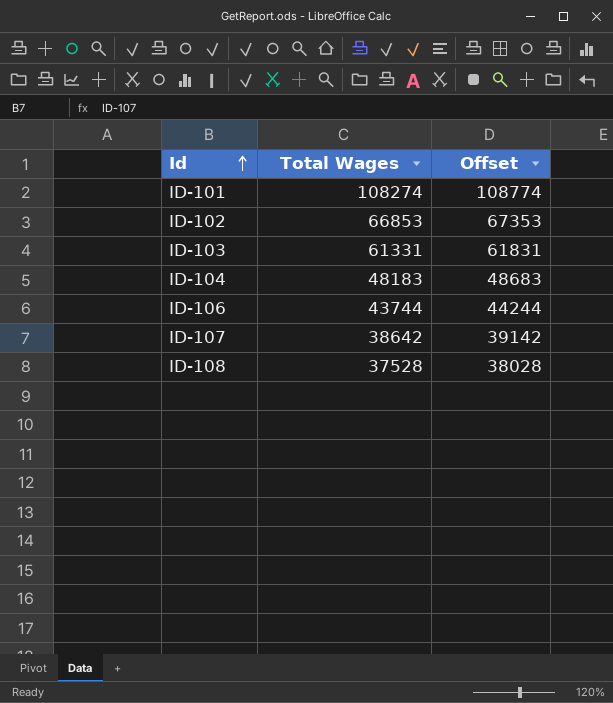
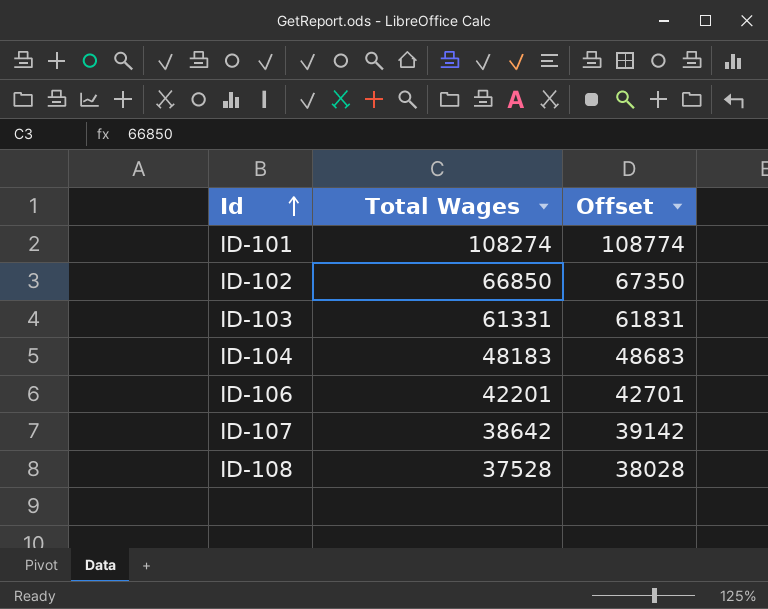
ID-102 | Total Wages: 66853 -> 66850
ID-102 | Offset: 67353 -> 67350
ID-106 | Total Wages: 43744 -> 42201
ID-106 | Offset: 44244 -> 42701

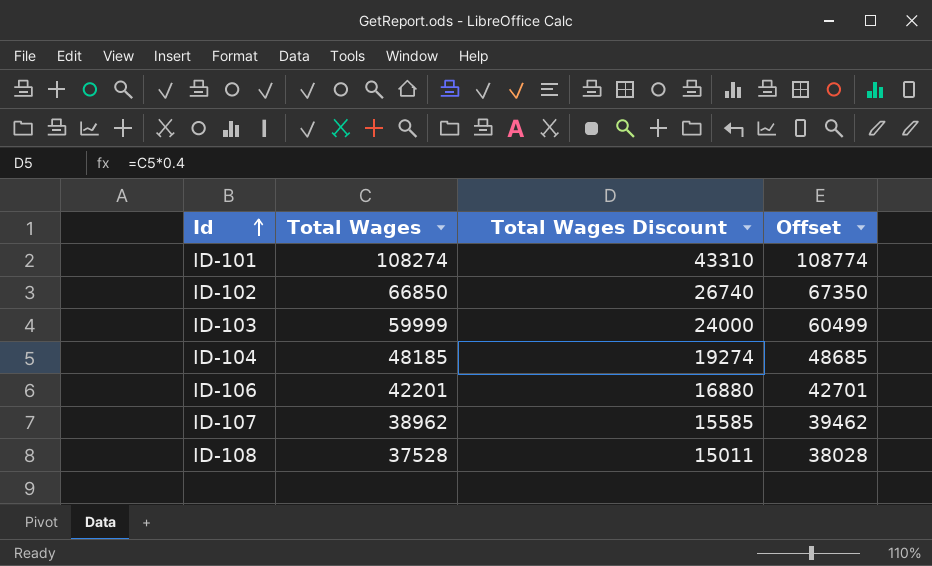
column Total Wages Discount | formula: none -> [Total Wages] * 0.4
ID-103 | Total Wages: 61331 -> 59999
ID-103 | Offset: 61831 -> 60499
ID-104 | Total Wages: 48183 -> 48185
ID-104 | Offset: 48683 -> 48685
ID-107 | Total Wages: 38642 -> 38962
ID-107 | Offset: 39142 -> 39462

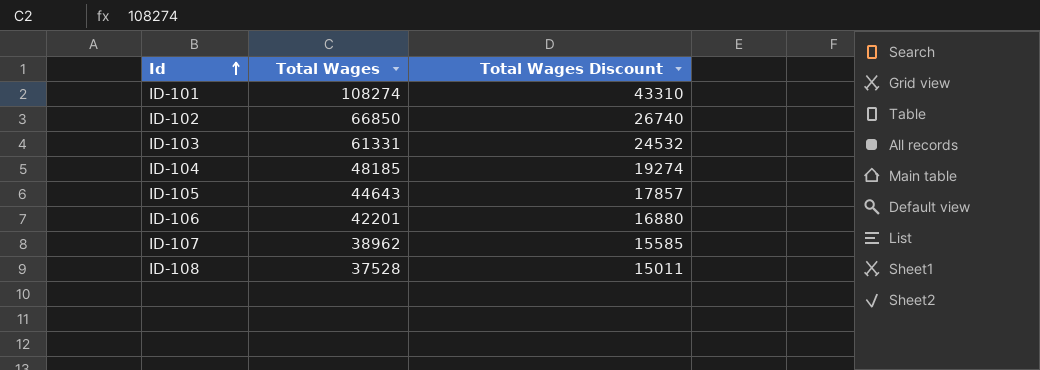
column Offset | formula: [Total Wages] + 500 -> none
ID-103 | Total Wages: 59999 -> 61331
ID-103 | Total Wages Discount: 24000 -> 24532
row ID-105: none -> 44643 | 17857

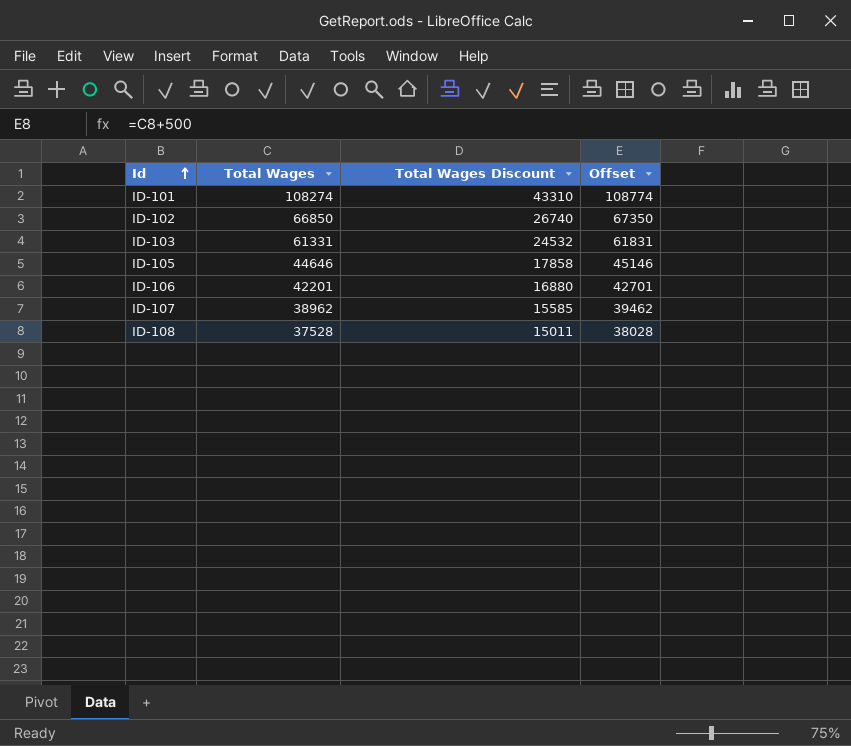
column Offset | formula: none -> [Total Wages] + 500
row ID-104: 48185 | 19274 -> none
ID-105 | Total Wages: 44643 -> 44646
ID-105 | Total Wages Discount: 17857 -> 17858

